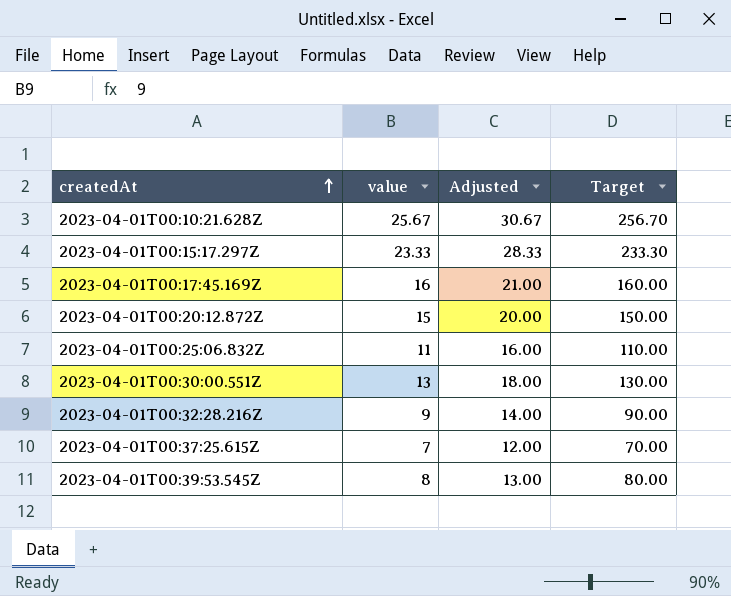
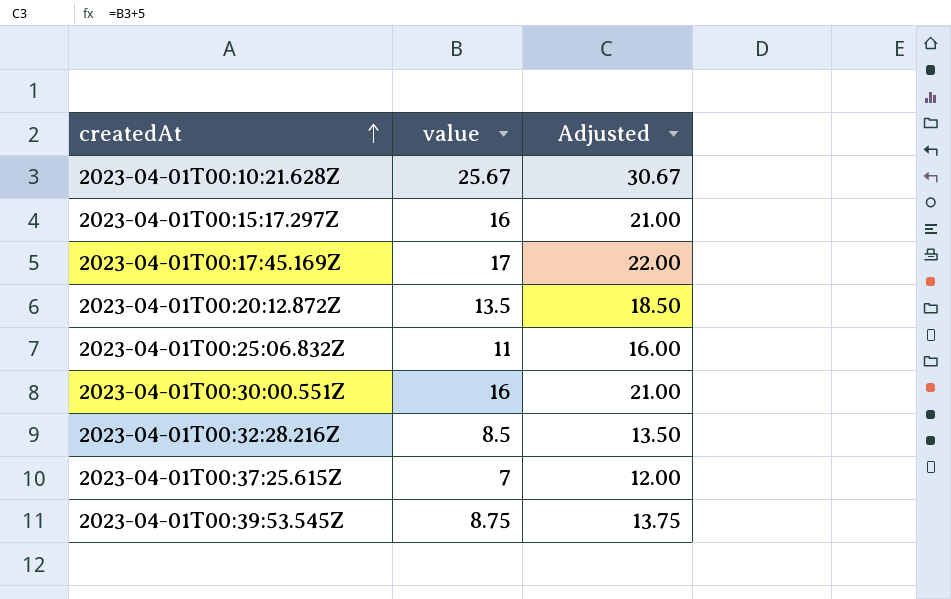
column Target | formula: [value] * 10 -> none
2023-04-01T00:15:17.297Z | value: 23.33 -> 16
2023-04-01T00:15:17.297Z | Adjusted: 28.33 -> 21.00
2023-04-01T00:17:45.169Z | value: 16 -> 17
2023-04-01T00:17:45.169Z | Adjusted: 21.00 -> 22.00
2023-04-01T00:20:12.872Z | value: 15 -> 13.5
2023-04-01T00:20:12.872Z | Adjusted: 20.00 -> 18.50
2023-04-01T00:30:00.551Z | value: 13 -> 16
2023-04-01T00:30:00.551Z | Adjusted: 18.00 -> 21.00
2023-04-01T00:32:28.216Z | value: 9 -> 8.5
2023-04-01T00:32:28.216Z | Adjusted: 14.00 -> 13.50
2023-04-01T00:39:53.545Z | value: 8 -> 8.75
2023-04-01T00:39:53.545Z | Adjusted: 13.00 -> 13.75

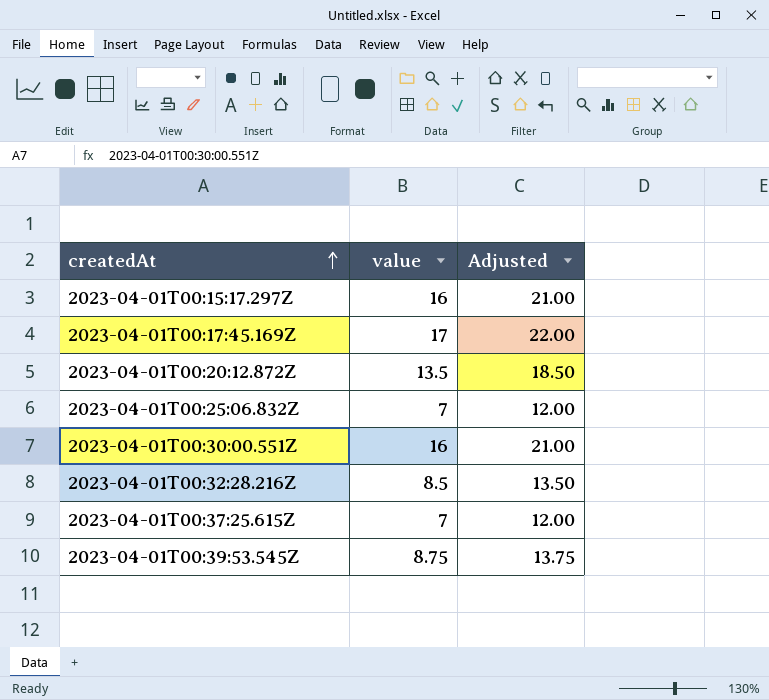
row 2023-04-01T00:10:21.628Z: 25.67 | 30.67 -> none
2023-04-01T00:25:06.832Z | value: 11 -> 7
2023-04-01T00:25:06.832Z | Adjusted: 16.00 -> 12.00

